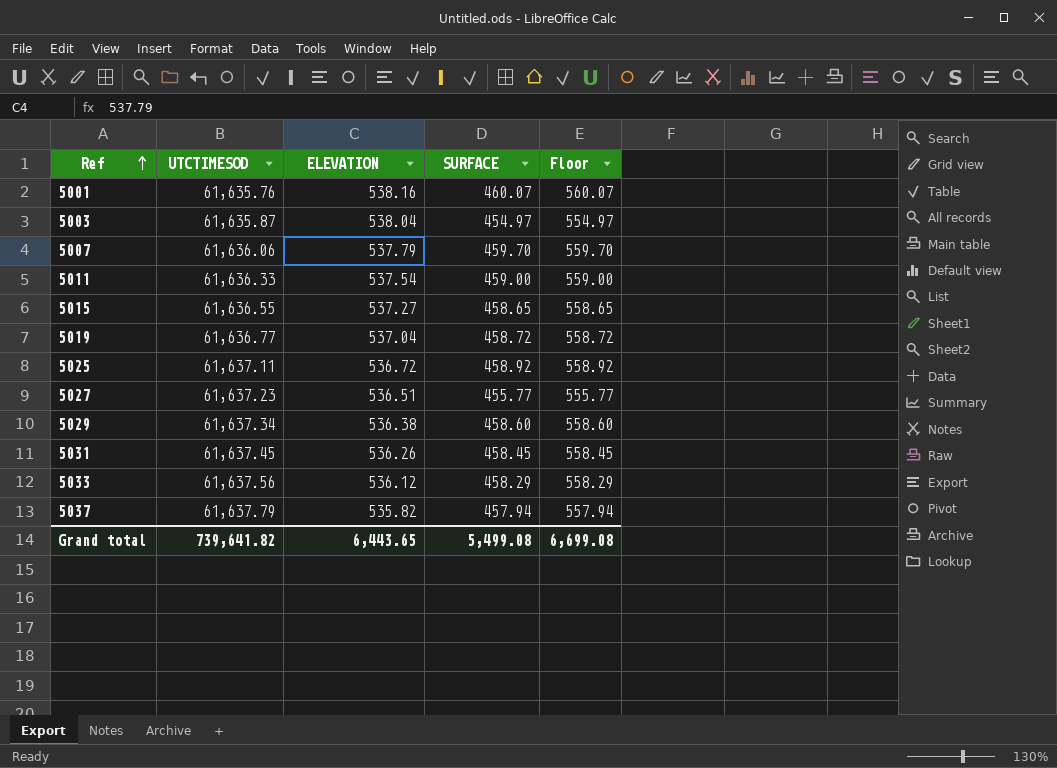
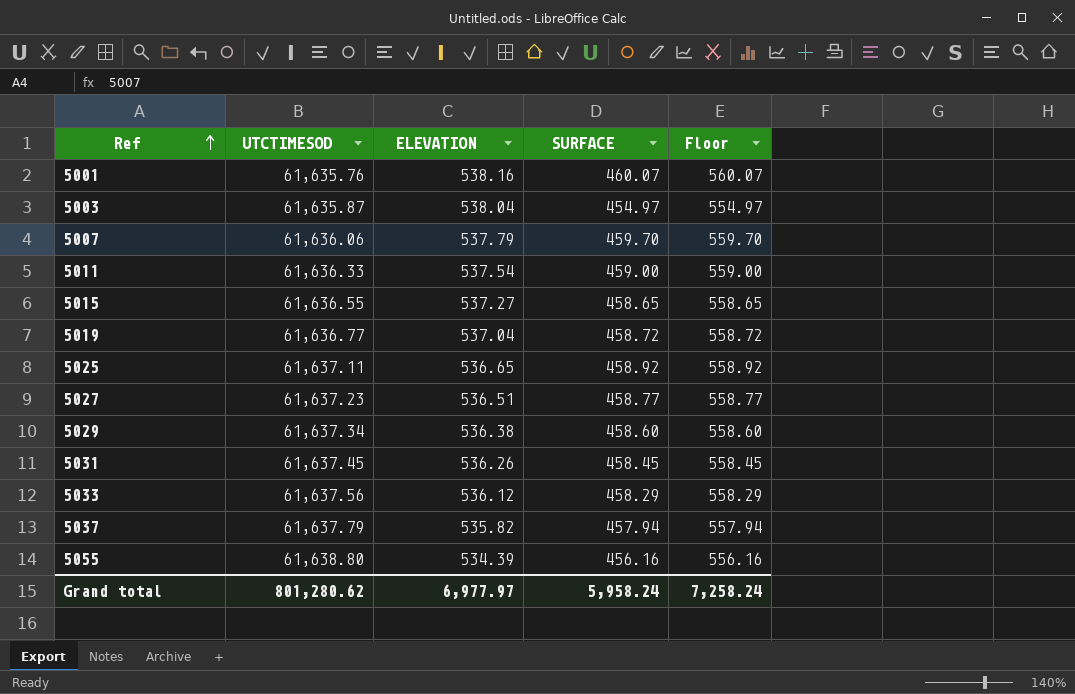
5025 | ELEVATION: 536.72 -> 536.65
5027 | SURFACE: 455.77 -> 458.77
5027 | Floor: 555.77 -> 558.77
row 5055: none -> 61,638.80 | 534.39 | 456.16 | 556.16
Grand total | UTCTIMESOD: 739,641.82 -> 801,280.62
Grand total | ELEVATION: 6,443.65 -> 6,977.97
Grand total | SURFACE: 5,499.08 -> 5,958.24
Grand total | Floor: 6,699.08 -> 7,258.24

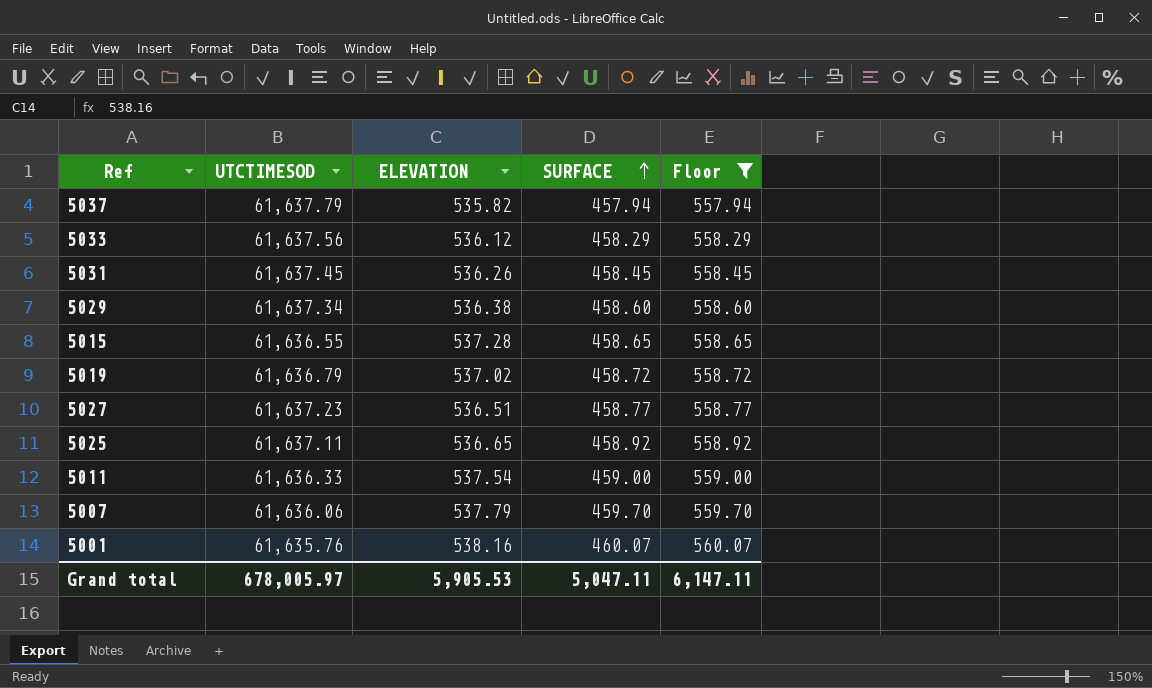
filter: none -> Floor >= 557.94
row order: Ref ascending -> SURFACE ascending
5015 | ELEVATION: 537.27 -> 537.28
5019 | UTCTIMESOD: 61,636.77 -> 61,636.79
5019 | ELEVATION: 537.04 -> 537.02
Grand total | UTCTIMESOD: 801,280.62 -> 678,005.97
Grand total | ELEVATION: 6,977.97 -> 5,905.53
Grand total | SURFACE: 5,958.24 -> 5,047.11
Grand total | Floor: 7,258.24 -> 6,147.11

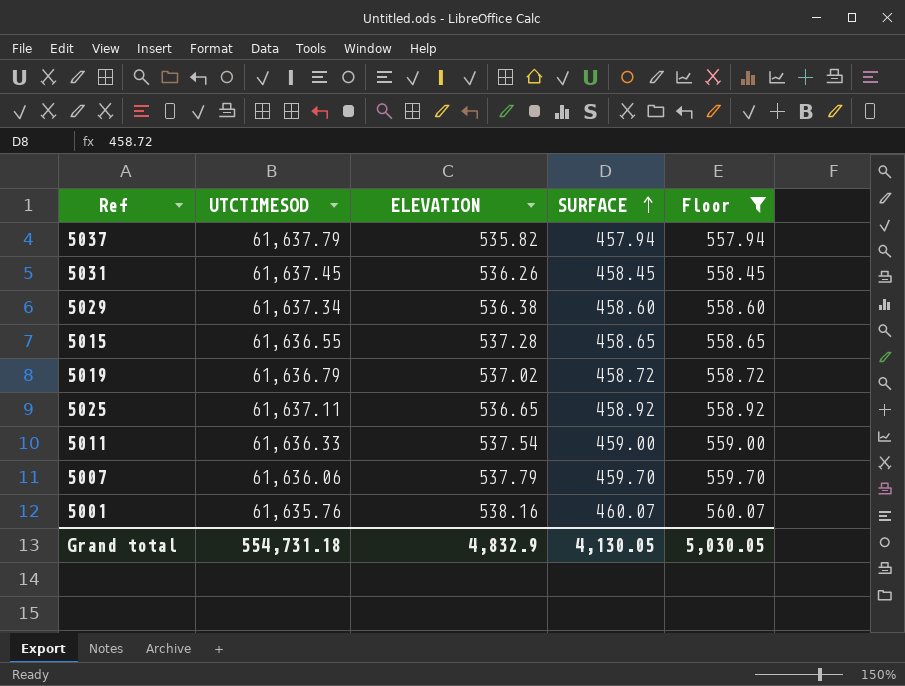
row 5033: 61,637.56 | 536.12 | 458.29 | 558.29 -> none
row 5027: 61,637.23 | 536.51 | 458.77 | 558.77 -> none
Grand total | UTCTIMESOD: 678,005.97 -> 554,731.18
Grand total | ELEVATION: 5,905.53 -> 4,832.9
Grand total | SURFACE: 5,047.11 -> 4,130.05
Grand total | Floor: 6,147.11 -> 5,030.05

